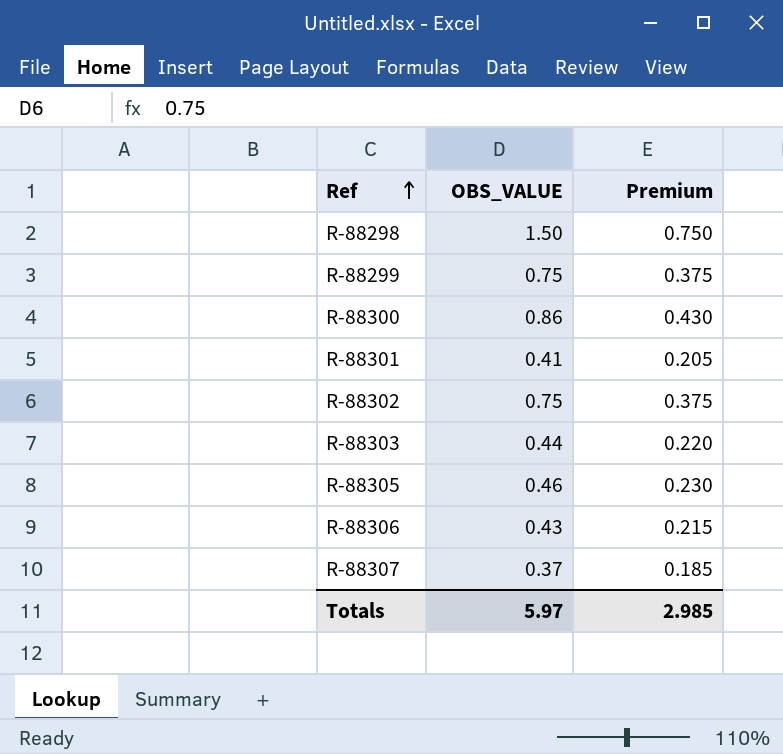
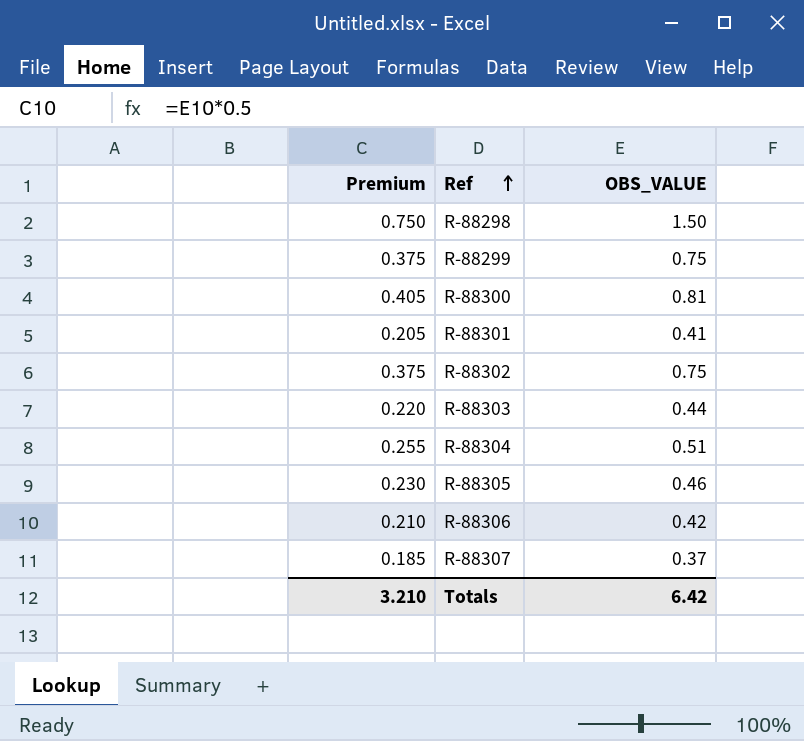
column Premium | position: 3 -> 1
R-88300 | Premium: 0.430 -> 0.405
R-88300 | OBS_VALUE: 0.86 -> 0.81
row R-88304: none -> 0.255 | 0.51
R-88306 | Premium: 0.215 -> 0.210
R-88306 | OBS_VALUE: 0.43 -> 0.42
Totals | Premium: 2.985 -> 3.210
Totals | OBS_VALUE: 5.97 -> 6.42

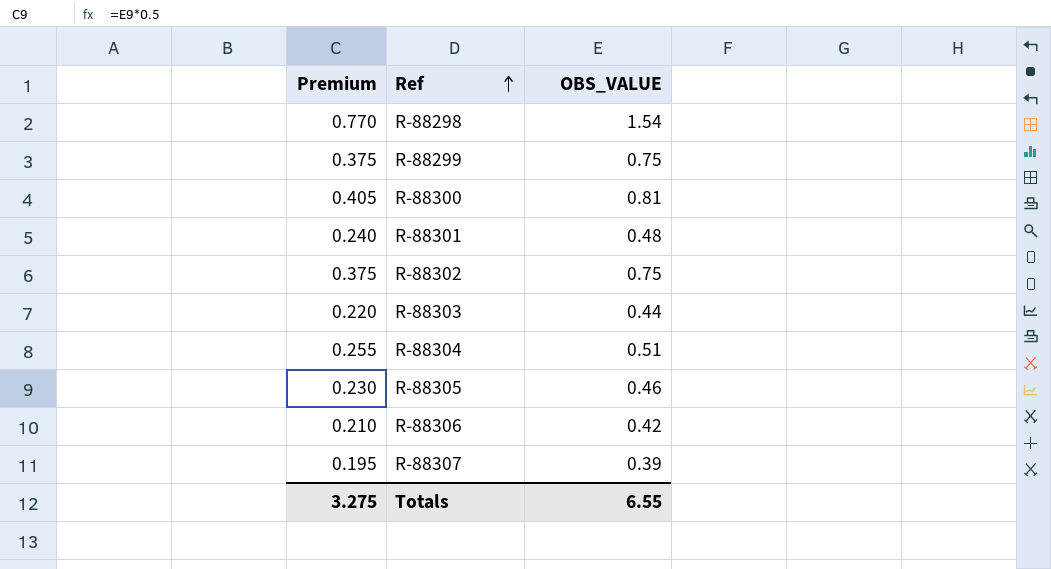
R-88298 | Premium: 0.750 -> 0.770
R-88298 | OBS_VALUE: 1.50 -> 1.54
R-88301 | Premium: 0.205 -> 0.240
R-88301 | OBS_VALUE: 0.41 -> 0.48
R-88307 | Premium: 0.185 -> 0.195
R-88307 | OBS_VALUE: 0.37 -> 0.39
Totals | Premium: 3.210 -> 3.275
Totals | OBS_VALUE: 6.42 -> 6.55

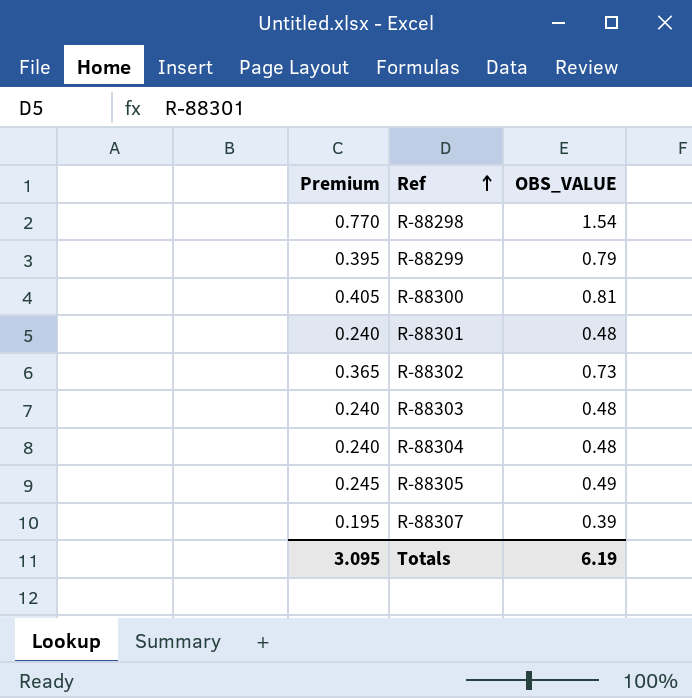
row R-88306: 0.210 | 0.42 -> none
R-88299 | Premium: 0.375 -> 0.395
R-88299 | OBS_VALUE: 0.75 -> 0.79
R-88302 | Premium: 0.375 -> 0.365
R-88302 | OBS_VALUE: 0.75 -> 0.73
R-88303 | Premium: 0.220 -> 0.240
R-88303 | OBS_VALUE: 0.44 -> 0.48
R-88304 | Premium: 0.255 -> 0.240
R-88304 | OBS_VALUE: 0.51 -> 0.48
R-88305 | Premium: 0.230 -> 0.245
R-88305 | OBS_VALUE: 0.46 -> 0.49
Totals | Premium: 3.275 -> 3.095
Totals | OBS_VALUE: 6.55 -> 6.19

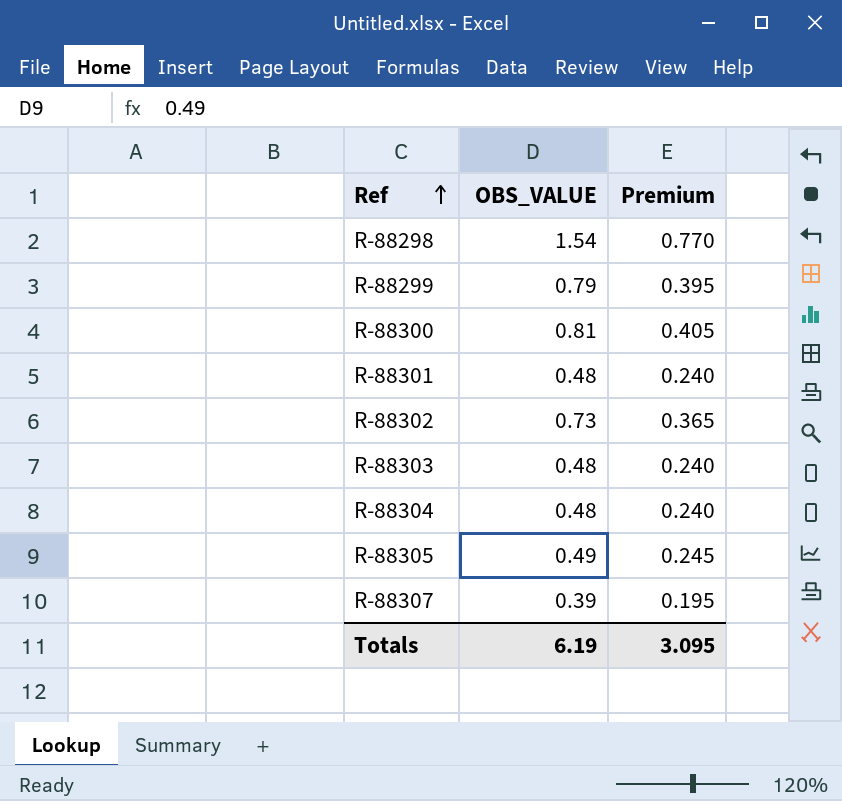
column Premium | position: 1 -> 3

